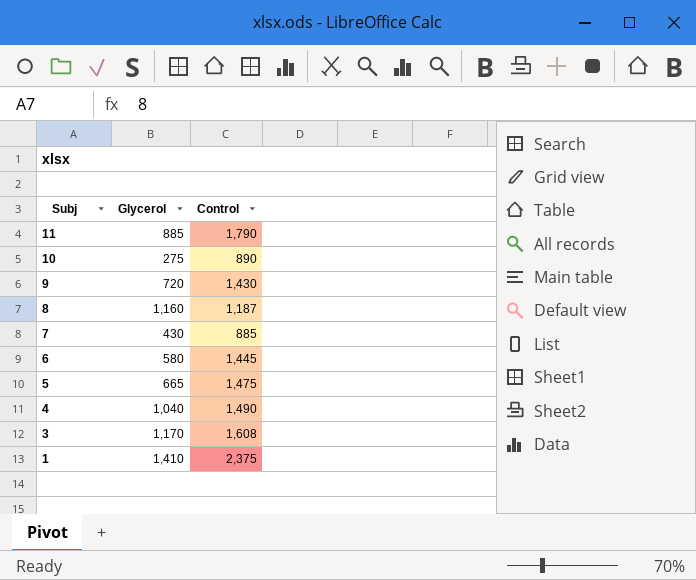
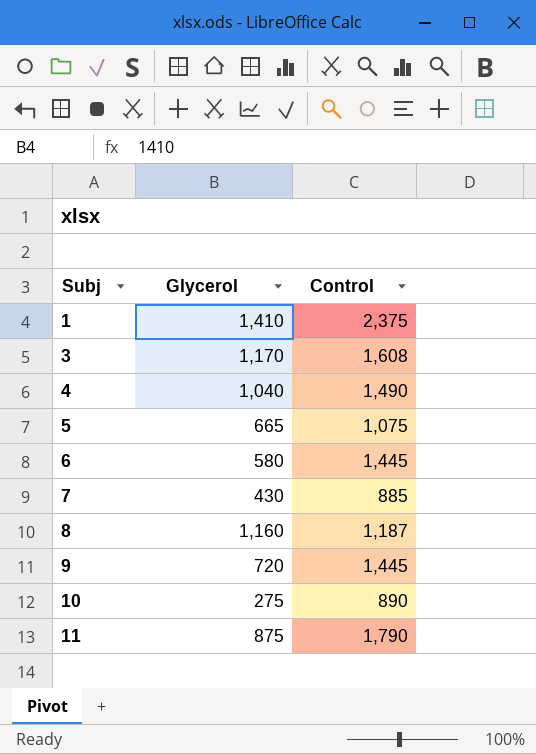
row order: Subj descending -> Subj ascending
5 | Control: 1,475 -> 1,075
9 | Control: 1,430 -> 1,445
11 | Glycerol: 885 -> 875

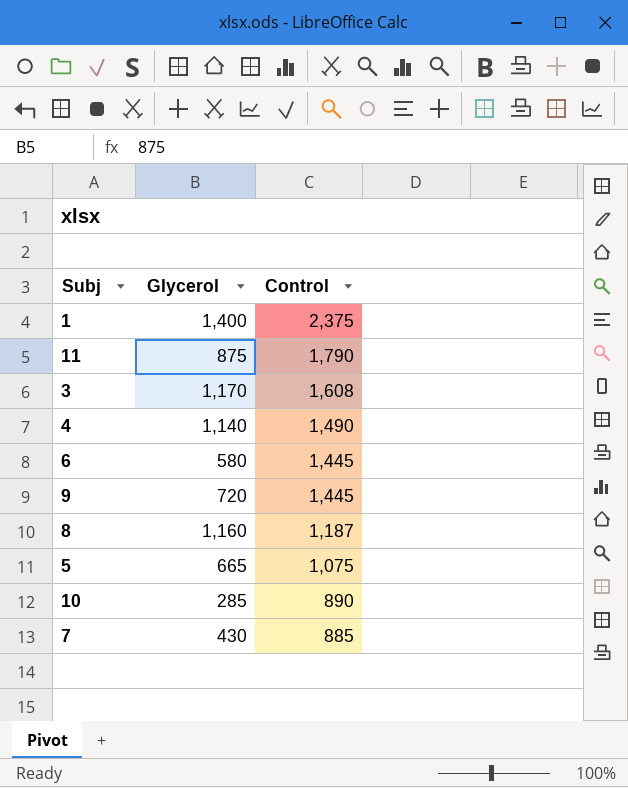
row order: Subj ascending -> Control descending
1 | Glycerol: 1,410 -> 1,400
4 | Glycerol: 1,040 -> 1,140
10 | Glycerol: 275 -> 285

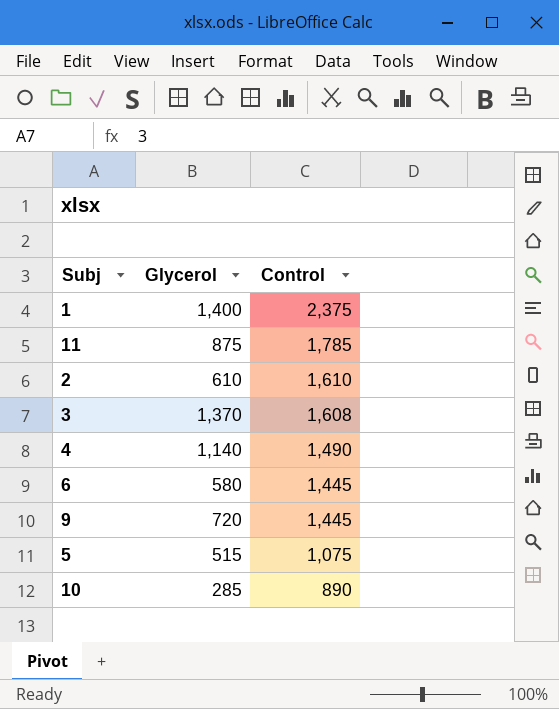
row 8: 1,160 | 1,187 -> none
row 7: 430 | 885 -> none
11 | Control: 1,790 -> 1,785
row 2: none -> 610 | 1,610
3 | Glycerol: 1,170 -> 1,370
5 | Glycerol: 665 -> 515

